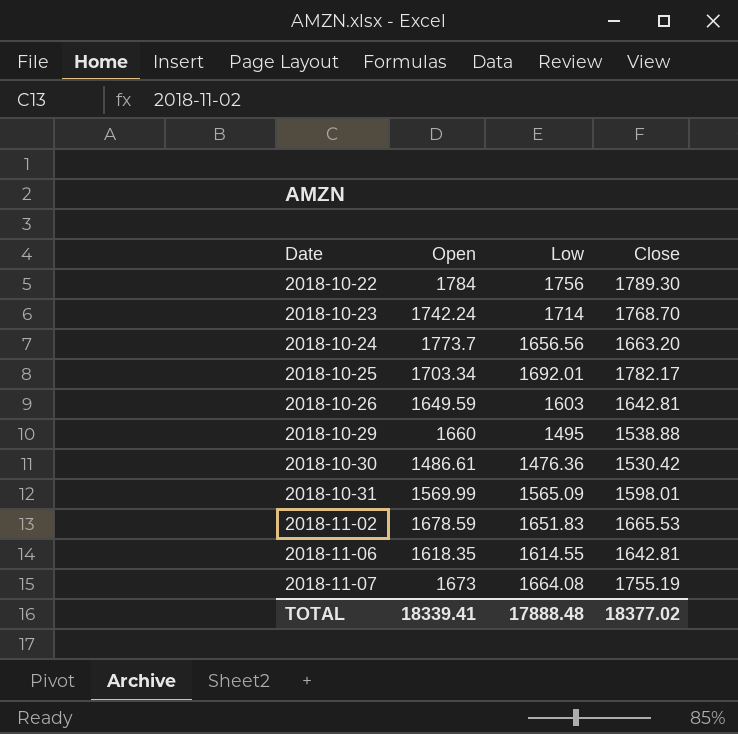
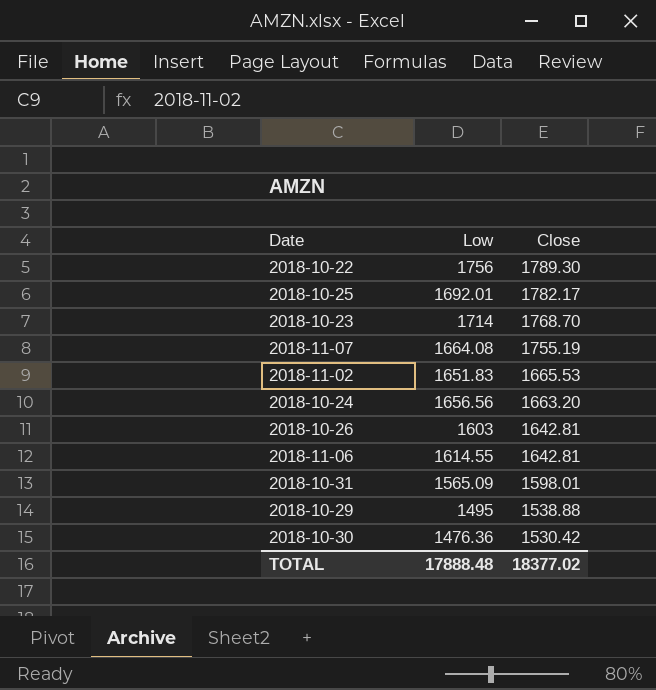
row order: Date ascending -> Close descending
column Open | position: 2 -> none

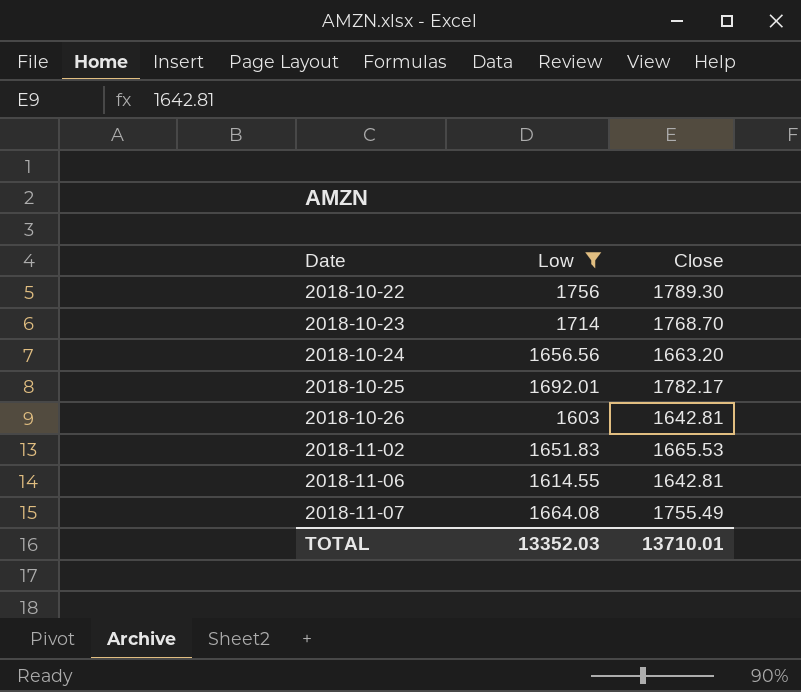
filter: none -> Low >= 1603
row order: Close descending -> Date ascending
2018-11-07 | Close: 1755.19 -> 1755.49
TOTAL | Low: 17888.48 -> 13352.03
TOTAL | Close: 18377.02 -> 13710.01

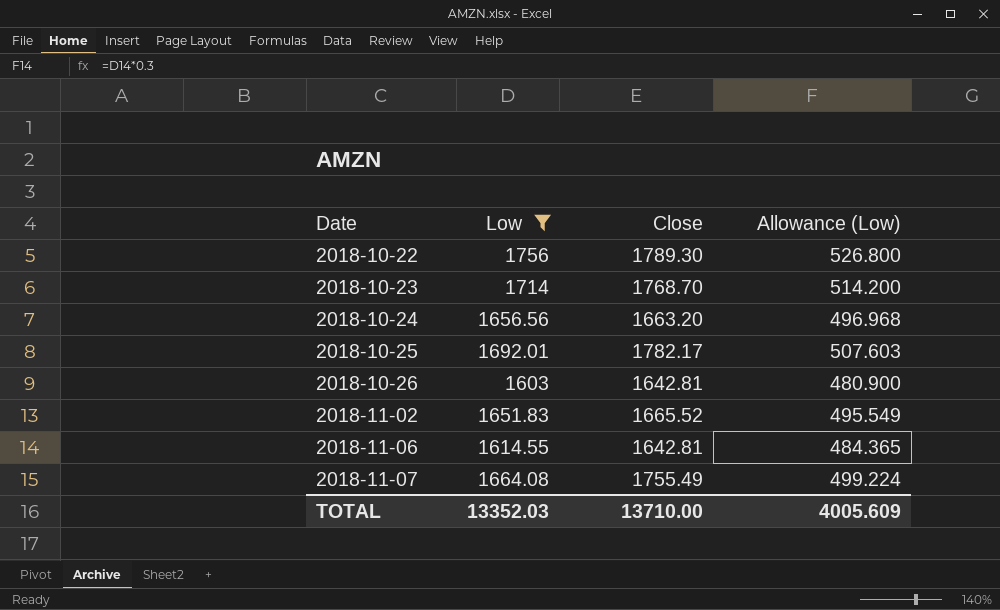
column Allowance (Low) | formula: none -> [Low] * 0.3
2018-11-02 | Close: 1665.53 -> 1665.52
TOTAL | Close: 13710.01 -> 13710.00

